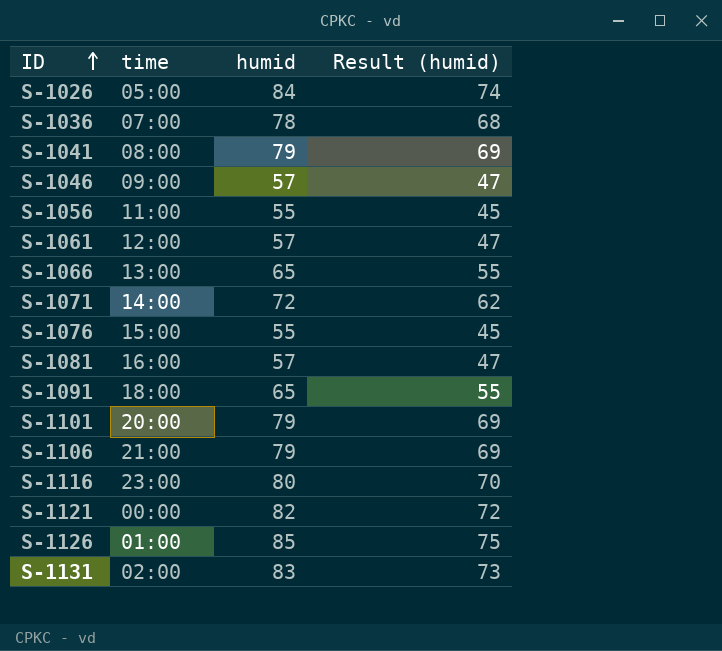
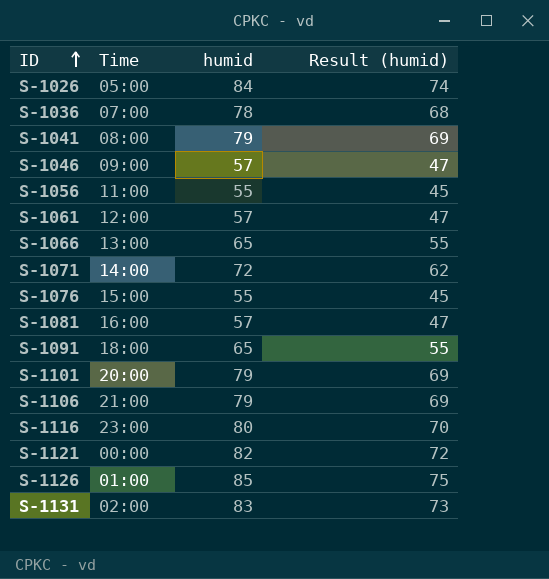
column name: time -> Time

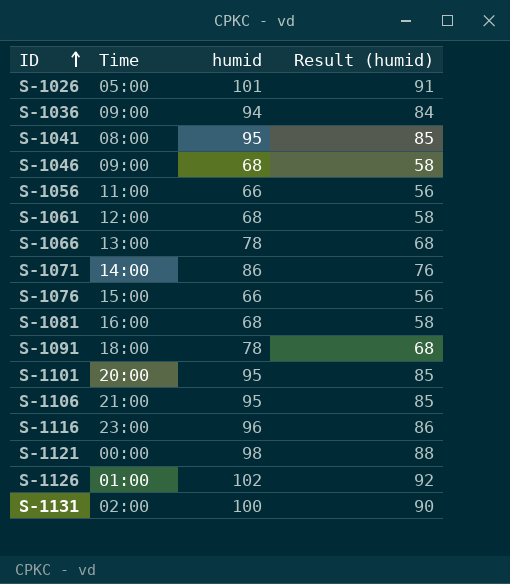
S-1026 | humid: 84 -> 101
S-1026 | Result (humid): 74 -> 91
S-1036 | Time: 07:00 -> 09:00
S-1036 | humid: 78 -> 94
S-1036 | Result (humid): 68 -> 84
S-1041 | humid: 79 -> 95
S-1041 | Result (humid): 69 -> 85
S-1046 | humid: 57 -> 68
S-1046 | Result (humid): 47 -> 58
S-1056 | humid: 55 -> 66
S-1056 | Result (humid): 45 -> 56
S-1061 | humid: 57 -> 68
S-1061 | Result (humid): 47 -> 58
S-1066 | humid: 65 -> 78
S-1066 | Result (humid): 55 -> 68
S-1071 | humid: 72 -> 86
S-1071 | Result (humid): 62 -> 76
S-1076 | humid: 55 -> 66
S-1076 | Result (humid): 45 -> 56
S-1081 | humid: 57 -> 68
S-1081 | Result (humid): 47 -> 58
S-1091 | humid: 65 -> 78
S-1091 | Result (humid): 55 -> 68
S-1101 | humid: 79 -> 95
S-1101 | Result (humid): 69 -> 85
S-1106 | humid: 79 -> 95
S-1106 | Result (humid): 69 -> 85
S-1116 | humid: 80 -> 96
S-1116 | Result (humid): 70 -> 86
S-1121 | humid: 82 -> 98
S-1121 | Result (humid): 72 -> 88
S-1126 | humid: 85 -> 102
S-1126 | Result (humid): 75 -> 92
S-1131 | humid: 83 -> 100
S-1131 | Result (humid): 73 -> 90

